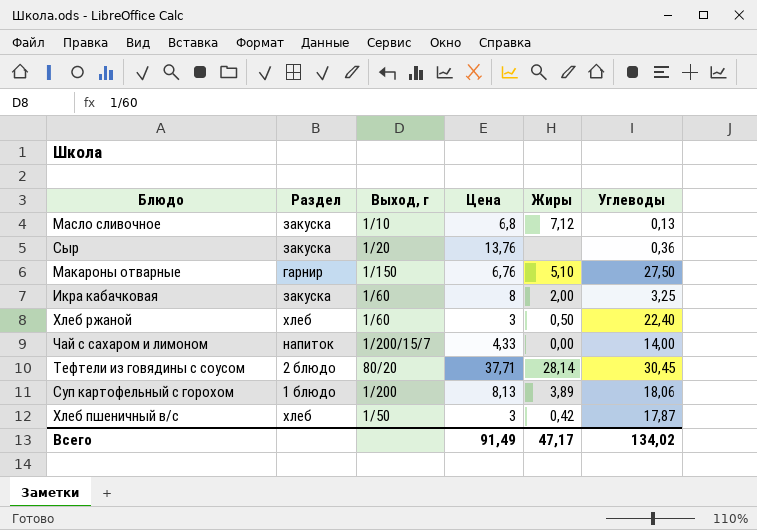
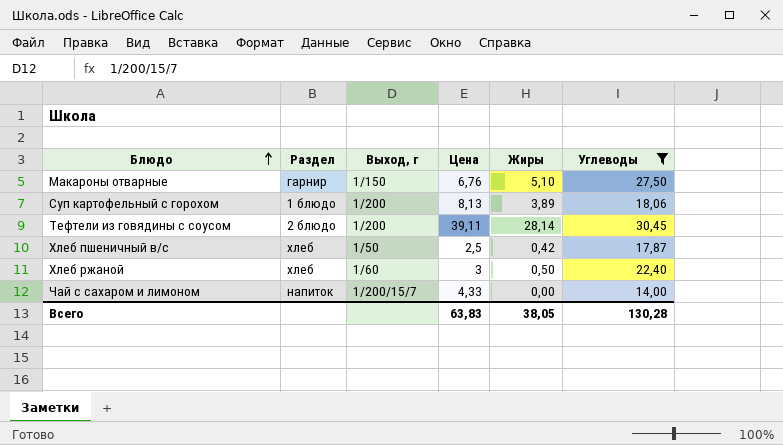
filter: none -> Углеводы >= 14,00
row order: none -> Блюдо ascending
Тефтели из говядины с соусом | Выход, г: 80/20 -> 1/200
Тефтели из говядины с соусом | Цена: 37,71 -> 39,11
Хлеб пшеничный в/с | Цена: 3 -> 2,5
Всего | Цена: 91,49 -> 63,83
Всего | Жиры: 47,17 -> 38,05
Всего | Углеводы: 134,02 -> 130,28

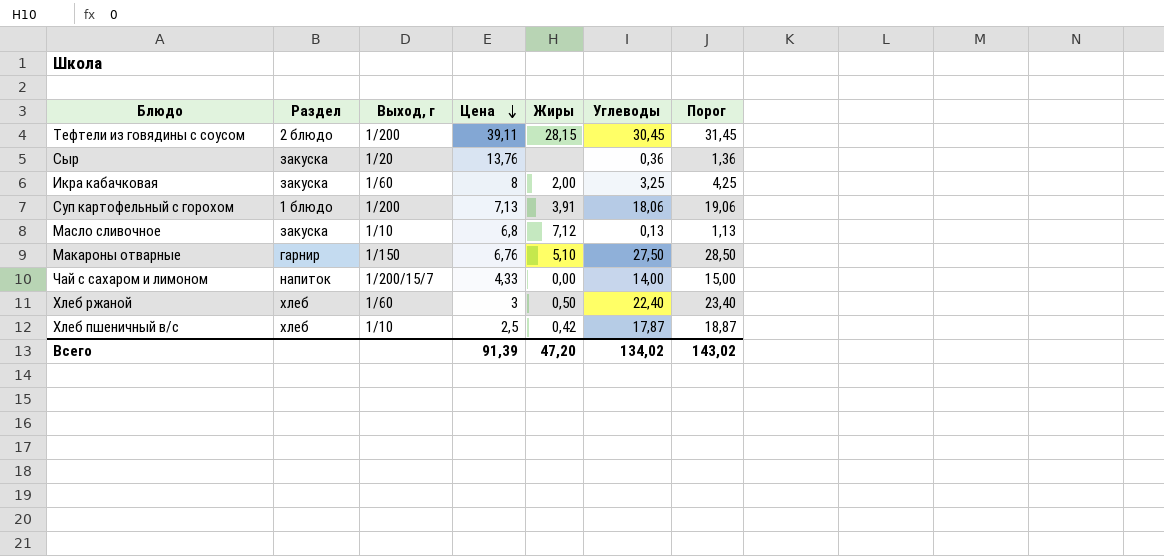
filter: Углеводы >= 14,00 -> none
row order: Блюдо ascending -> Цена descending
column Порог | formula: none -> [Углеводы] + 1
Тефтели из говядины с соусом | Жиры: 28,14 -> 28,15
Суп картофельный с горохом | Цена: 8,13 -> 7,13
Суп картофельный с горохом | Жиры: 3,89 -> 3,91
Хлеб пшеничный в/с | Выход, г: 1/50 -> 1/10
Всего | Цена: 63,83 -> 91,39
Всего | Жиры: 38,05 -> 47,20
Всего | Углеводы: 130,28 -> 134,02

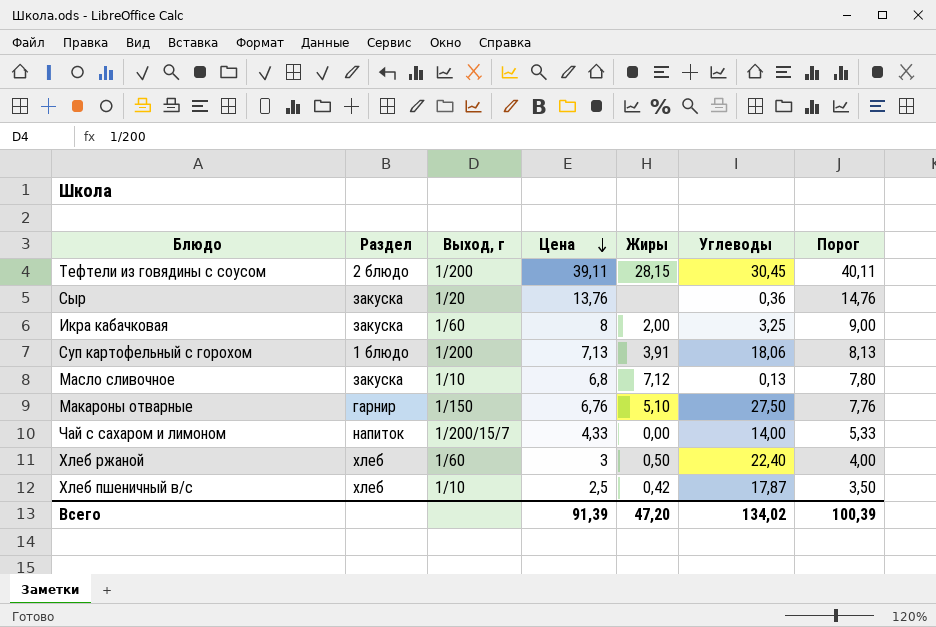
column Порог | formula: [Углеводы] + 1 -> [Цена] + 1
Всего | Порог: 143,02 -> 100,39

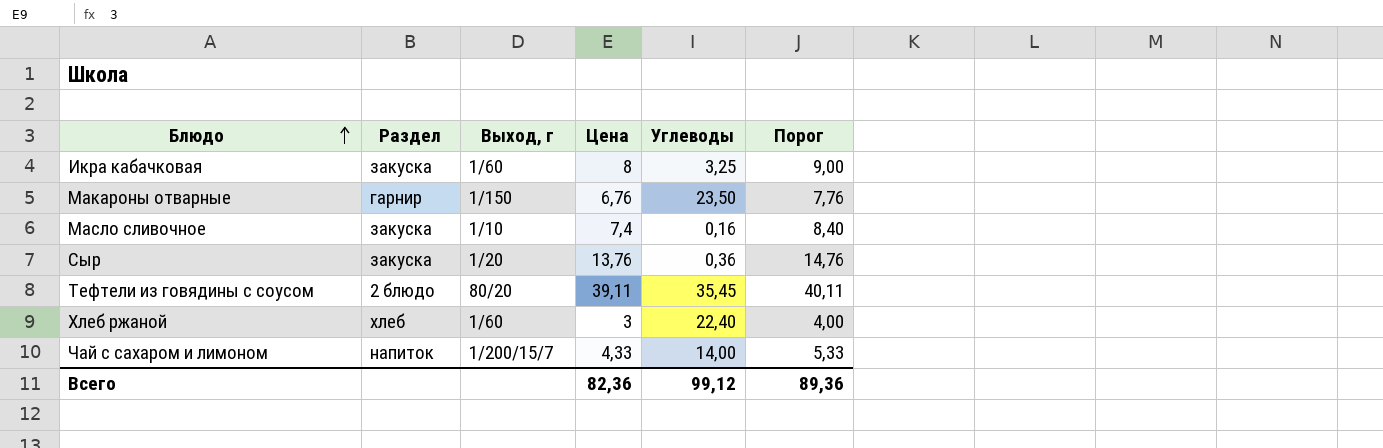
row order: Цена descending -> Блюдо ascending
column Жиры | position: 5 -> none
row Суп картофельный с горохом: 1 блюдо | 1/200 | 7,13 | 3,91 | 18,06 | 8,13 -> none
row Хлеб пшеничный в/с: хлеб | 1/10 | 2,5 | 0,42 | 17,87 | 3,50 -> none
Макароны отварные | Углеводы: 27,50 -> 23,50
Масло сливочное | Цена: 6,8 -> 7,4
Масло сливочное | Углеводы: 0,13 -> 0,16
Масло сливочное | Порог: 7,80 -> 8,40
Тефтели из говядины с соусом | Выход, г: 1/200 -> 80/20
Тефтели из говядины с соусом | Углеводы: 30,45 -> 35,45
Всего | Цена: 91,39 -> 82,36
Всего | Углеводы: 134,02 -> 99,12
Всего | Порог: 100,39 -> 89,36

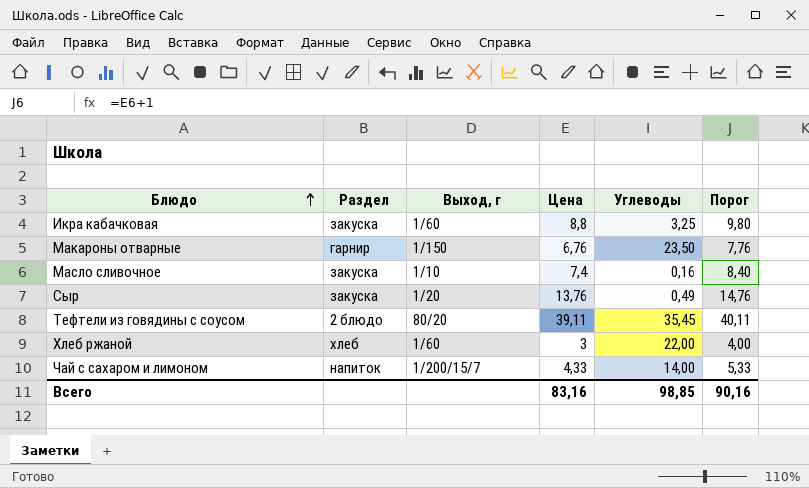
Икра кабачковая | Цена: 8 -> 8,8
Икра кабачковая | Порог: 9,00 -> 9,80
Сыр | Углеводы: 0,36 -> 0,49
Хлеб ржаной | Углеводы: 22,40 -> 22,00
Всего | Цена: 82,36 -> 83,16
Всего | Углеводы: 99,12 -> 98,85
Всего | Порог: 89,36 -> 90,16

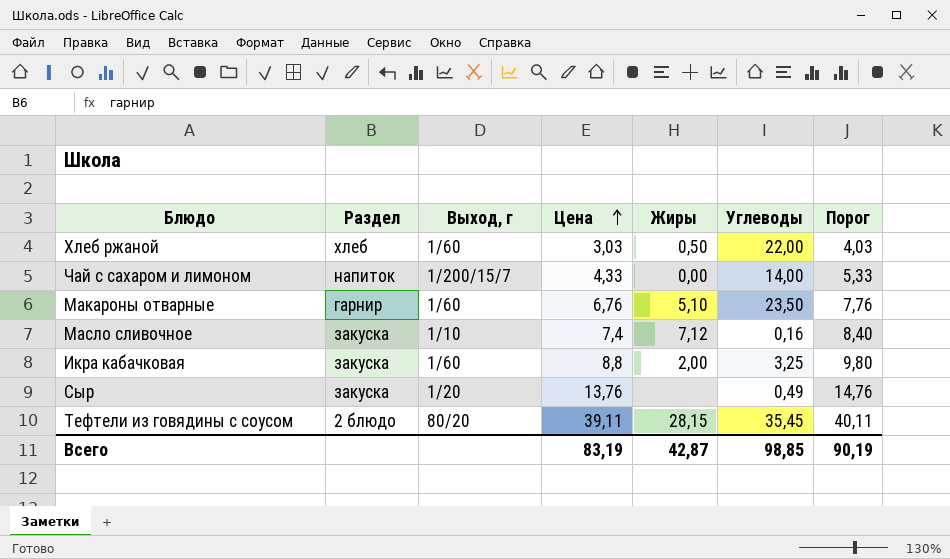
row order: Блюдо ascending -> Цена ascending
column Жиры | position: none -> 5
Хлеб ржаной | Цена: 3 -> 3,03
Хлеб ржаной | Порог: 4,00 -> 4,03
Макароны отварные | Выход, г: 1/150 -> 1/60
Всего | Цена: 83,16 -> 83,19
Всего | Порог: 90,16 -> 90,19

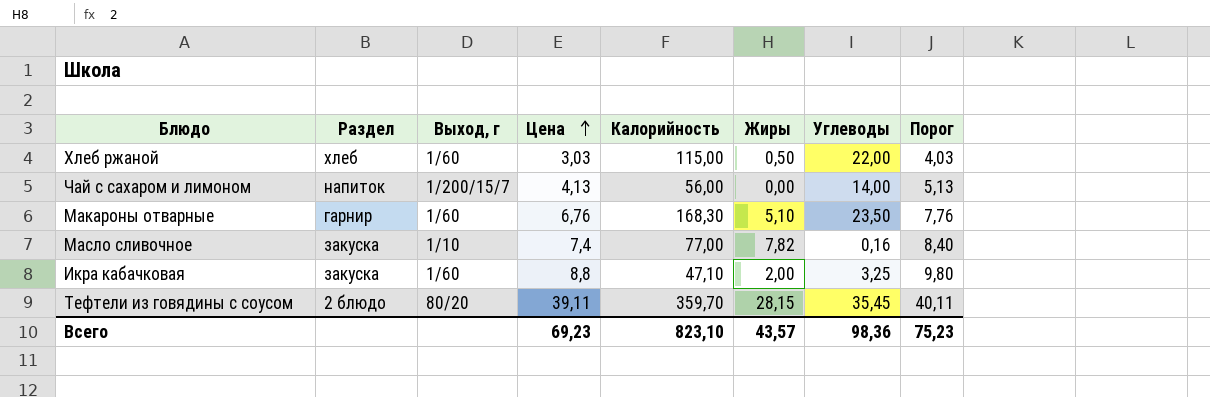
column Калорийность | position: none -> 5
row Сыр: закуска | 1/20 | 13,76 | none | 0,49 | 14,76 -> none
Чай с сахаром и лимоном | Цена: 4,33 -> 4,13
Чай с сахаром и лимоном | Порог: 5,33 -> 5,13
Масло сливочное | Жиры: 7,12 -> 7,82
Всего | Цена: 83,19 -> 69,23
Всего | Жиры: 42,87 -> 43,57
Всего | Углеводы: 98,85 -> 98,36
Всего | Порог: 90,19 -> 75,23

